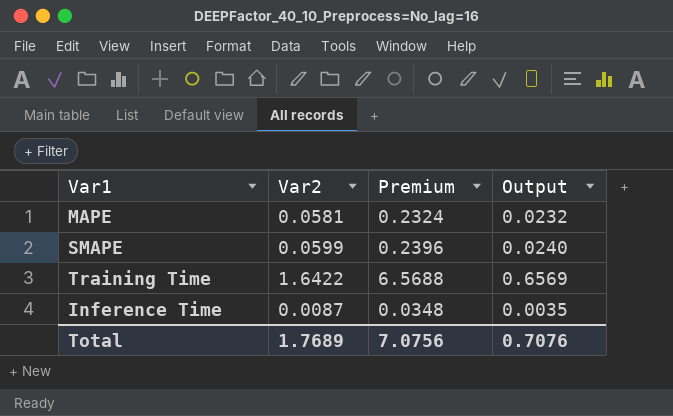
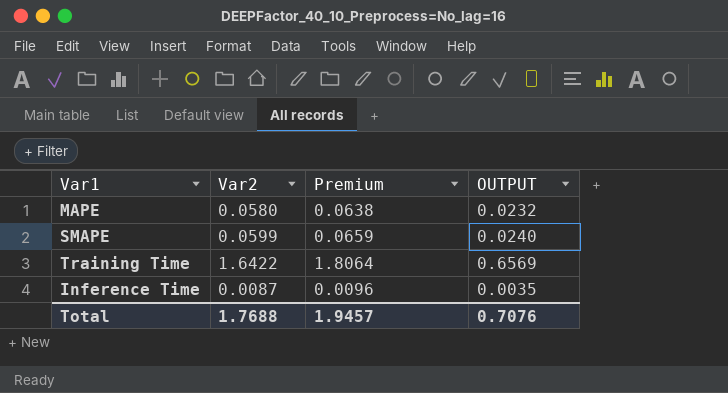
column Premium | formula: [Var2] * 4 -> [Var2] * 1.1
column name: Output -> OUTPUT
MAPE | Var2: 0.0581 -> 0.0580
Total | Var2: 1.7689 -> 1.7688
Total | Premium: 7.0756 -> 1.9457

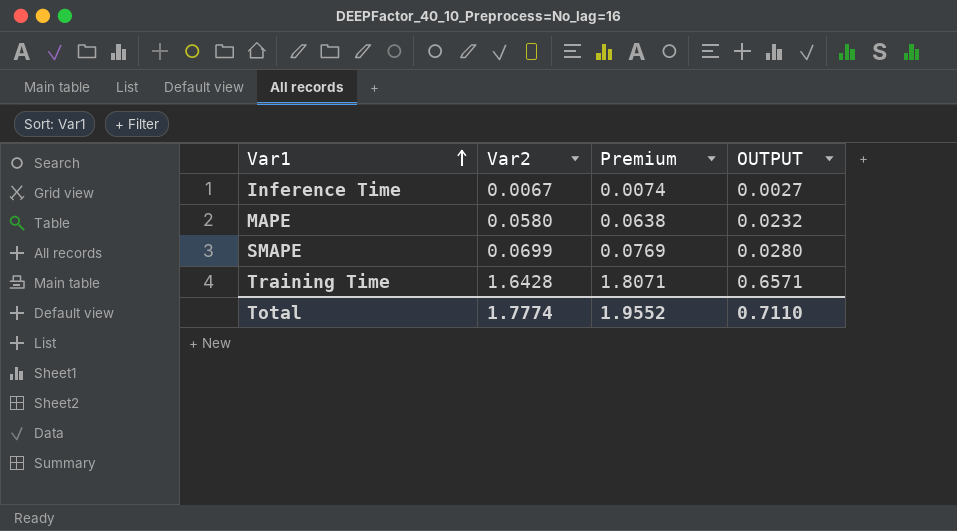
row order: none -> Var1 ascending
Inference Time | Var2: 0.0087 -> 0.0067
Inference Time | Premium: 0.0096 -> 0.0074
Inference Time | OUTPUT: 0.0035 -> 0.0027
SMAPE | Var2: 0.0599 -> 0.0699
SMAPE | Premium: 0.0659 -> 0.0769
SMAPE | OUTPUT: 0.0240 -> 0.0280
Training Time | Var2: 1.6422 -> 1.6428
Training Time | Premium: 1.8064 -> 1.8071
Training Time | OUTPUT: 0.6569 -> 0.6571
Total | Var2: 1.7688 -> 1.7774
Total | Premium: 1.9457 -> 1.9552
Total | OUTPUT: 0.7076 -> 0.7110

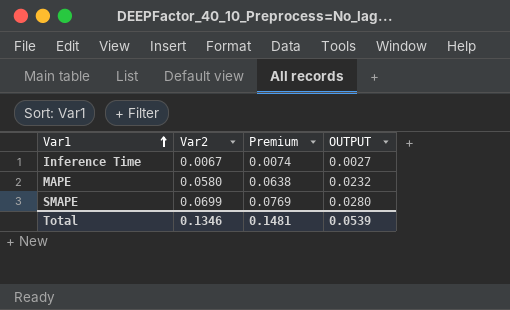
row Training Time: 1.6428 | 1.8071 | 0.6571 -> none
Total | Var2: 1.7774 -> 0.1346
Total | Premium: 1.9552 -> 0.1481
Total | OUTPUT: 0.7110 -> 0.0539

